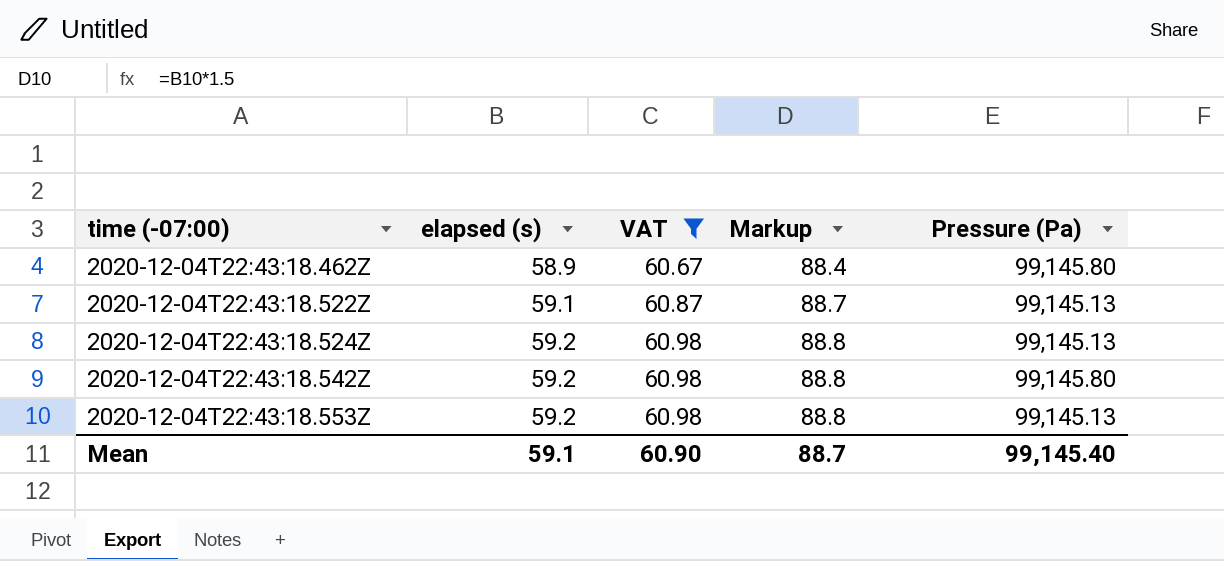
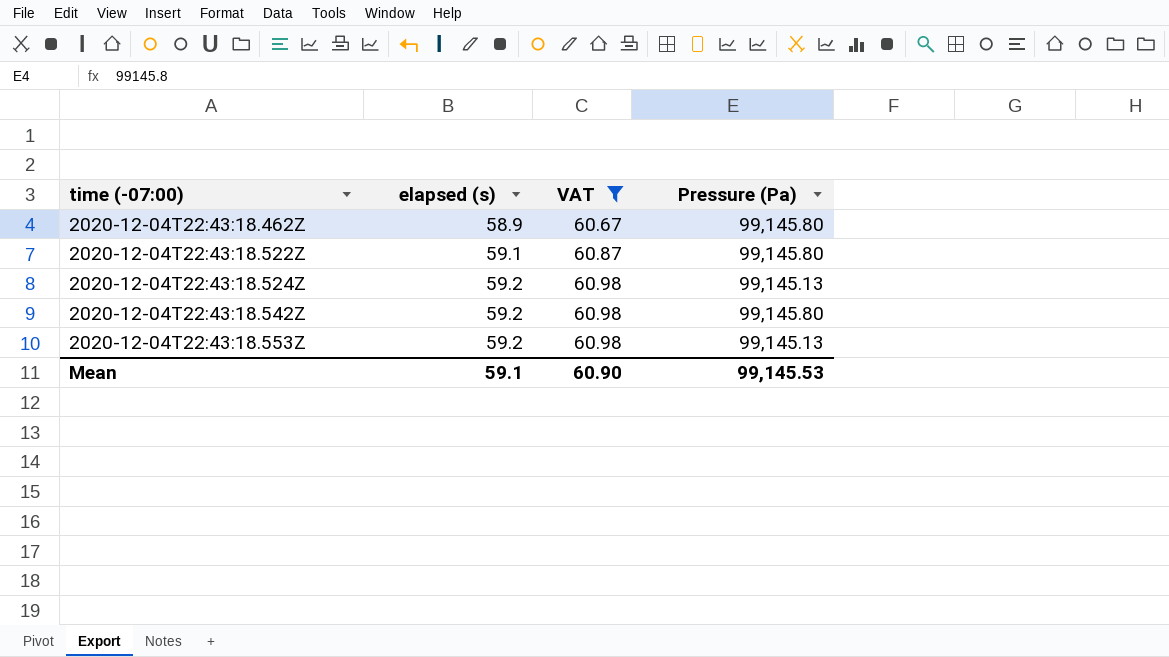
column Markup | formula: [elapsed (s)] * 1.5 -> none
2020-12-04T22:43:18.522Z | Pressure (Pa): 99,145.13 -> 99,145.80
Mean | Pressure (Pa): 99,145.40 -> 99,145.53

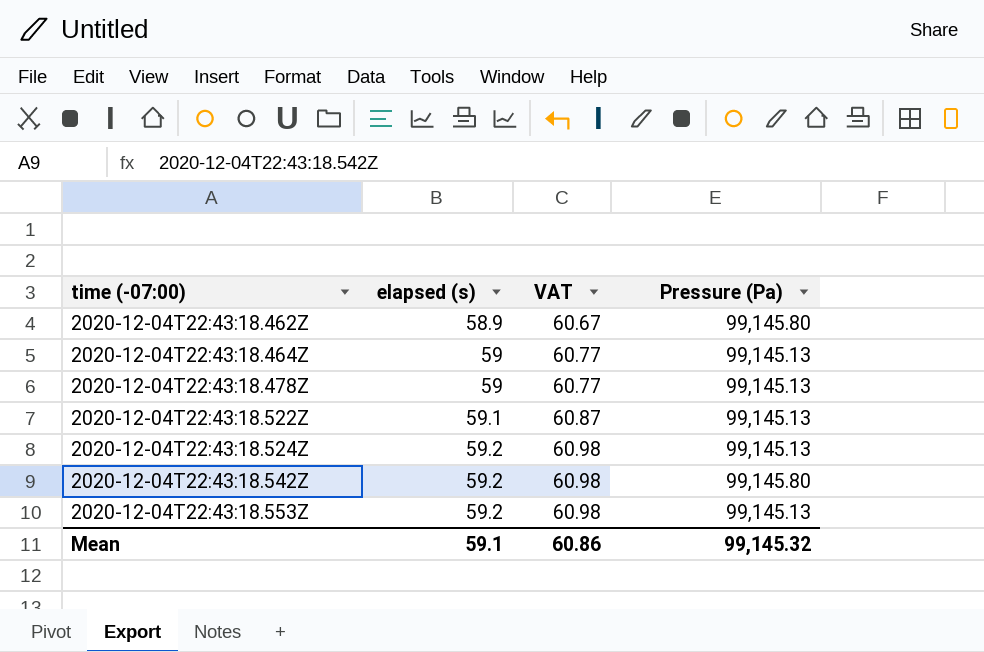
filter: VAT != 60.77 -> none
2020-12-04T22:43:18.522Z | Pressure (Pa): 99,145.80 -> 99,145.13
Mean | VAT: 60.90 -> 60.86
Mean | Pressure (Pa): 99,145.53 -> 99,145.32

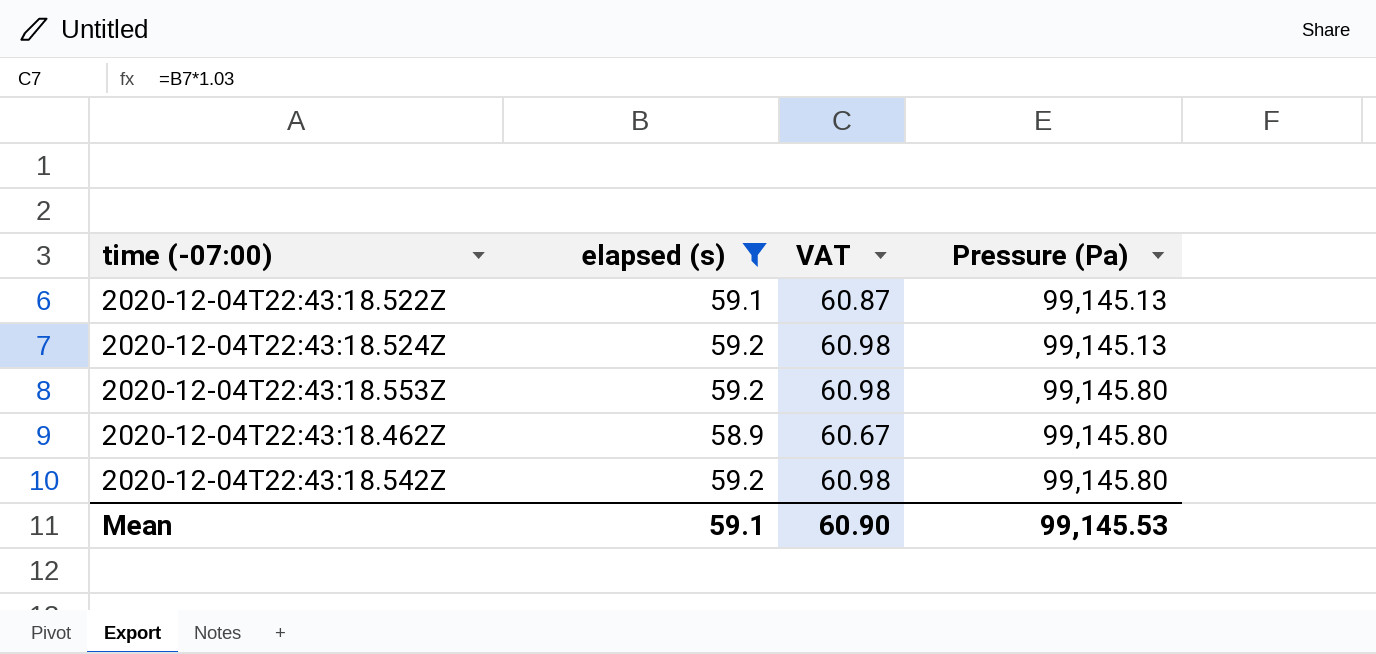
filter: none -> elapsed (s) != 59
row order: time (-07:00) ascending -> Pressure (Pa) ascending
2020-12-04T22:43:18.553Z | Pressure (Pa): 99,145.13 -> 99,145.80
Mean | VAT: 60.86 -> 60.90
Mean | Pressure (Pa): 99,145.32 -> 99,145.53

